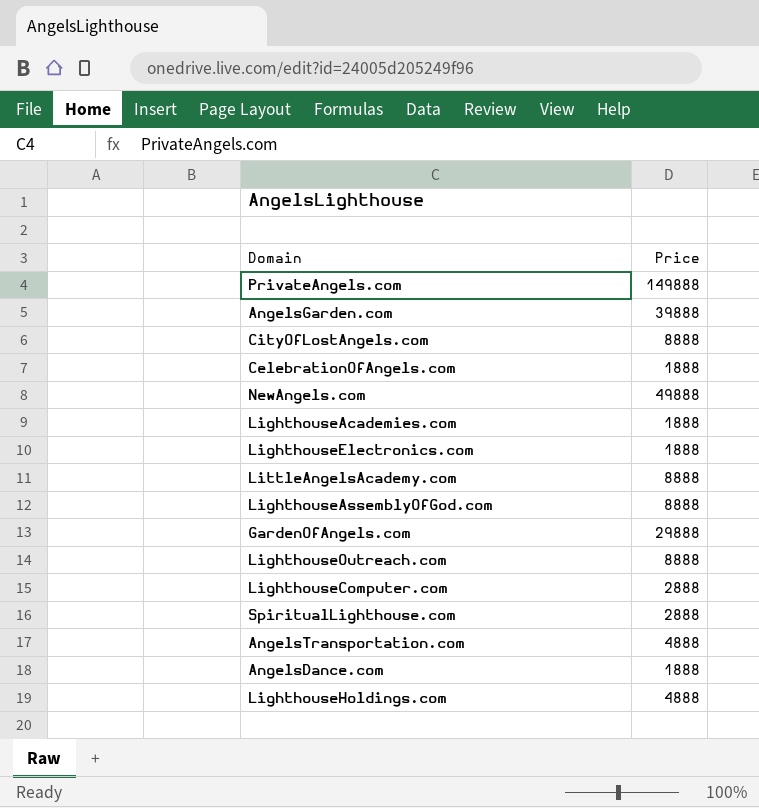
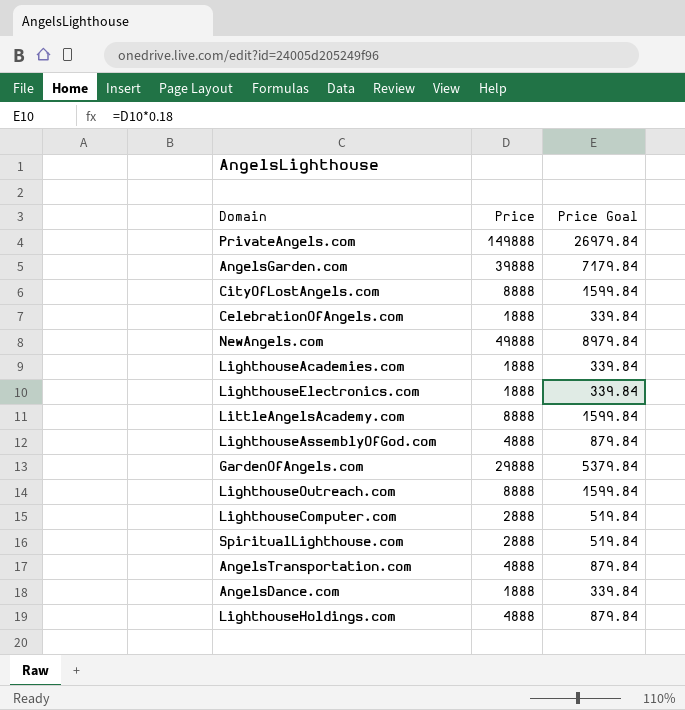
column Price Goal | formula: none -> [Price] * 0.18
LighthouseAssemblyOfGod.com | Price: 8888 -> 4888

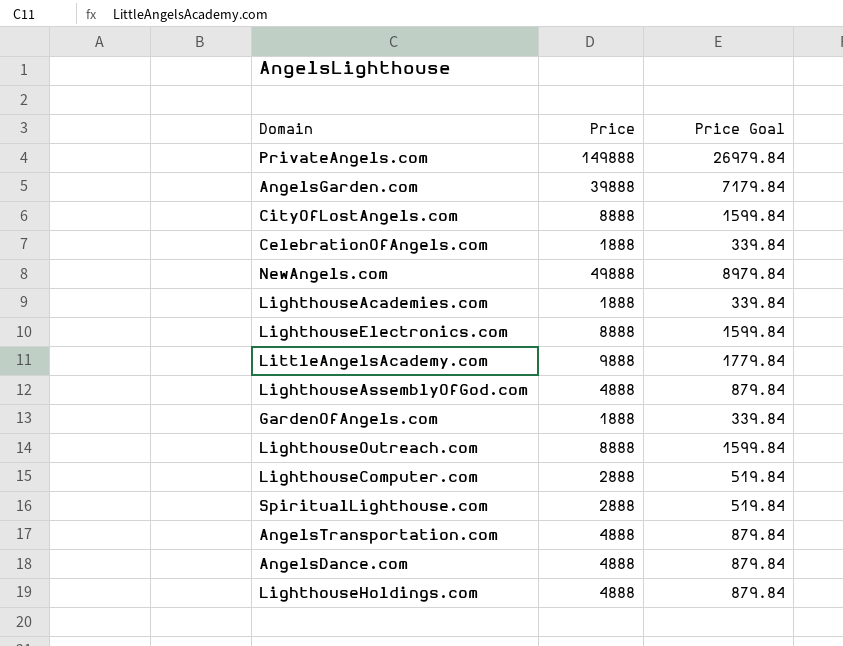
LighthouseElectronics.com | Price: 1888 -> 8888
LighthouseElectronics.com | Price Goal: 339.84 -> 1599.84
LittleAngelsAcademy.com | Price: 8888 -> 9888
LittleAngelsAcademy.com | Price Goal: 1599.84 -> 1779.84
GardenOfAngels.com | Price: 29888 -> 1888
GardenOfAngels.com | Price Goal: 5379.84 -> 339.84
AngelsDance.com | Price: 1888 -> 4888
AngelsDance.com | Price Goal: 339.84 -> 879.84

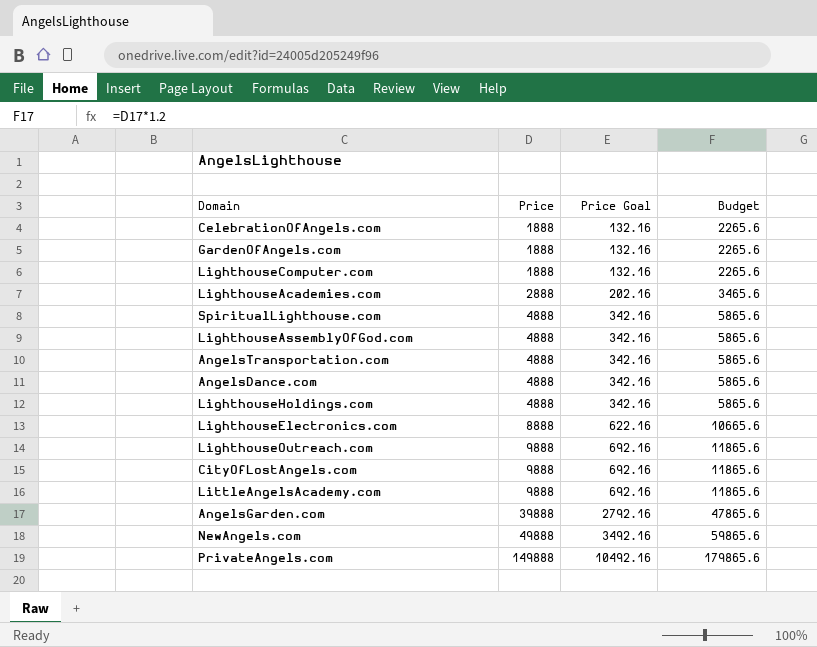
row order: none -> Price ascending
column Price Goal | formula: [Price] * 0.18 -> [Price] * 0.07
column Budget | formula: none -> [Price] * 1.2
LighthouseComputer.com | Price: 2888 -> 1888
LighthouseAcademies.com | Price: 1888 -> 2888
SpiritualLighthouse.com | Price: 2888 -> 4888
LighthouseOutreach.com | Price: 8888 -> 9888
CityOfLostAngels.com | Price: 8888 -> 9888

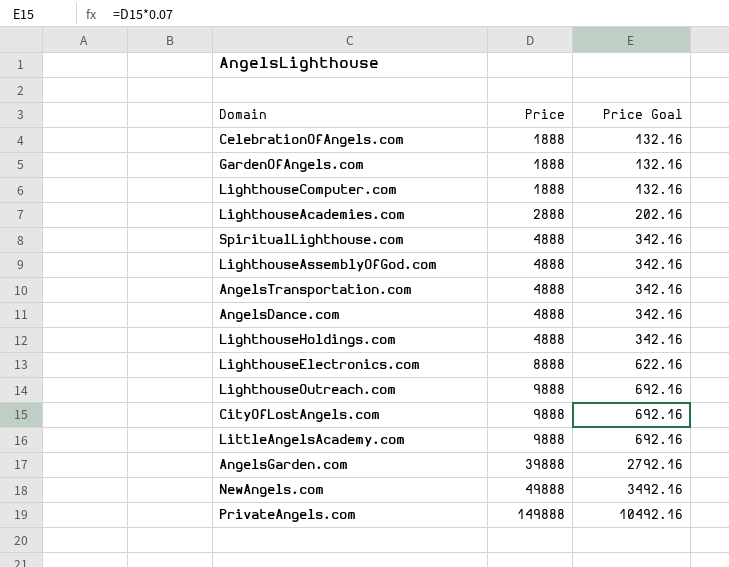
column Budget | formula: [Price] * 1.2 -> none

